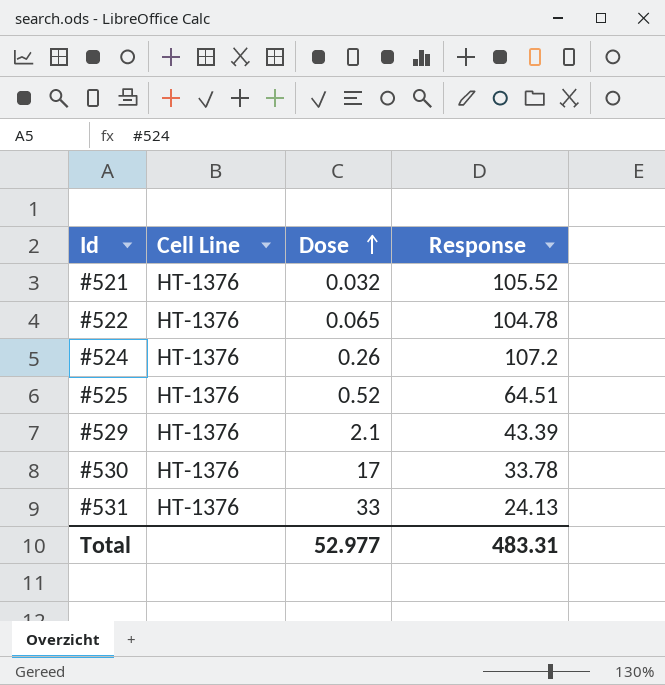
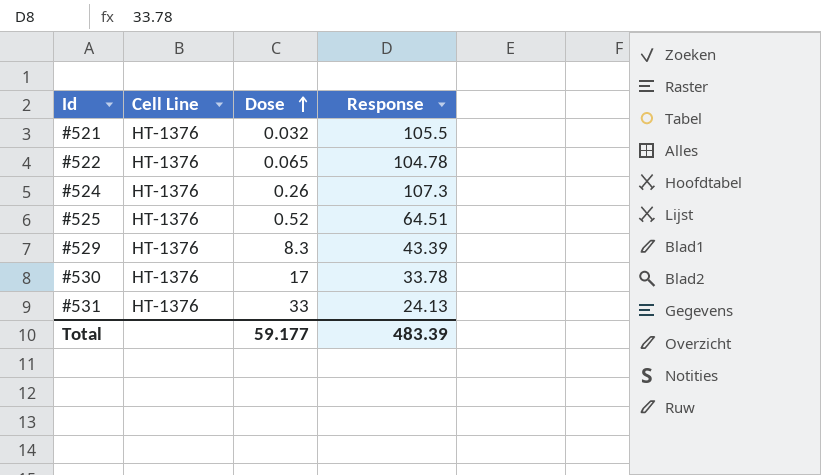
#521 | Response: 105.52 -> 105.5
#524 | Response: 107.2 -> 107.3
#529 | Dose: 2.1 -> 8.3
Total | Dose: 52.977 -> 59.177
Total | Response: 483.31 -> 483.39

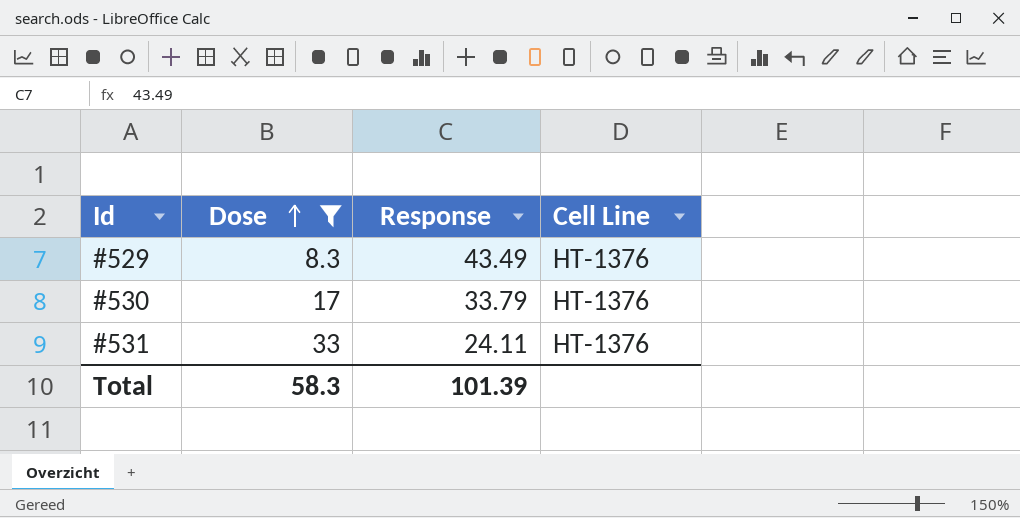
filter: none -> Dose >= 8.3
column Cell Line | position: 2 -> 4
#529 | Response: 43.39 -> 43.49
#530 | Response: 33.78 -> 33.79
#531 | Response: 24.13 -> 24.11
Total | Dose: 59.177 -> 58.3
Total | Response: 483.39 -> 101.39

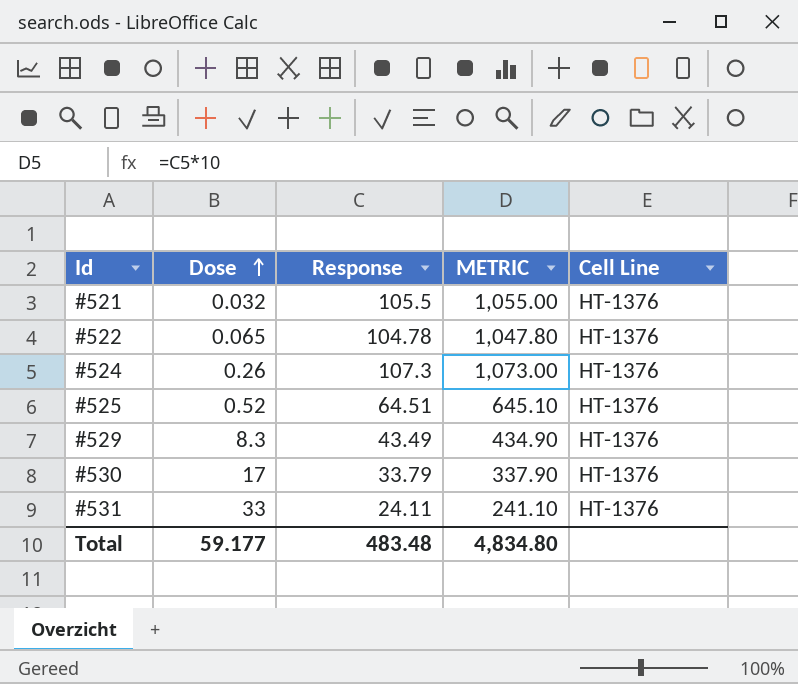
filter: Dose >= 8.3 -> none
column METRIC | formula: none -> [Response] * 10
Total | Dose: 58.3 -> 59.177
Total | Response: 101.39 -> 483.48

